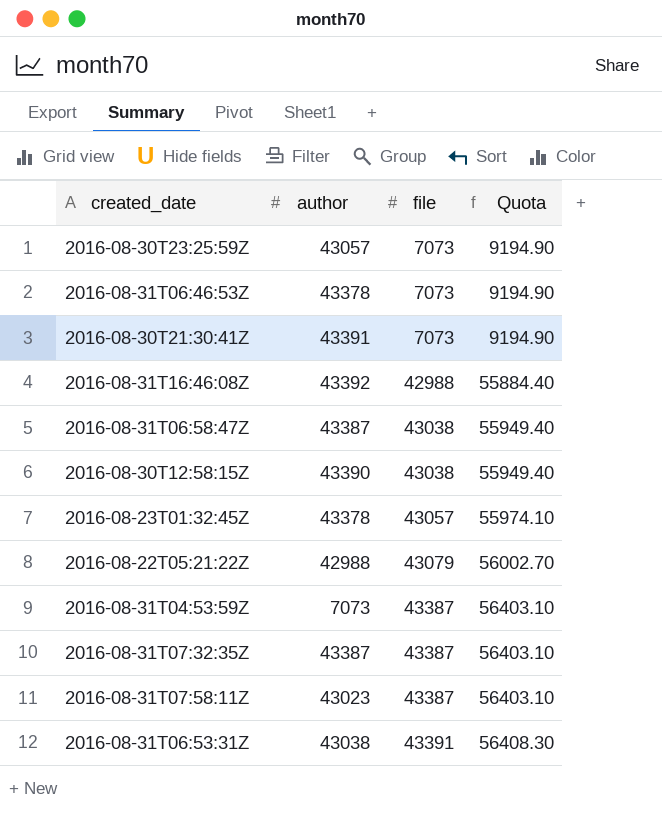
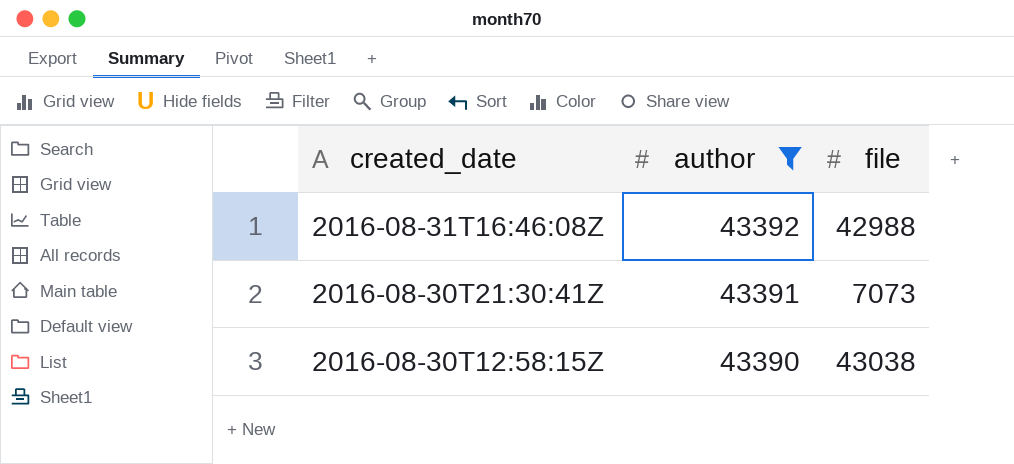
filter: none -> author >= 43390
row order: file ascending -> created_date descending
column Quota | formula: [file] * 1.3 -> none

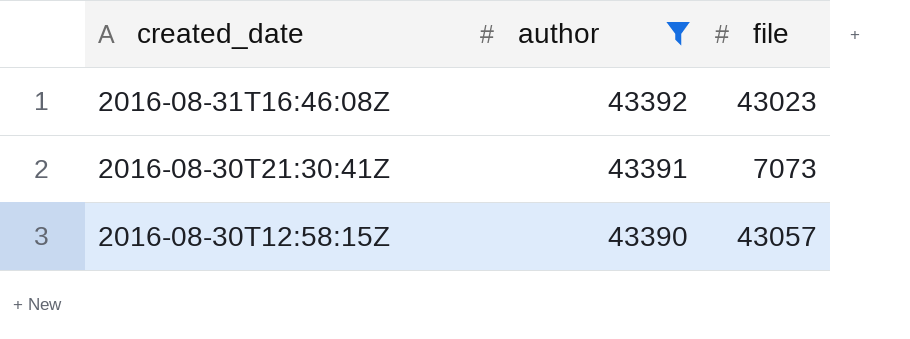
2016-08-31T16:46:08Z | file: 42988 -> 43023
2016-08-30T12:58:15Z | file: 43038 -> 43057

